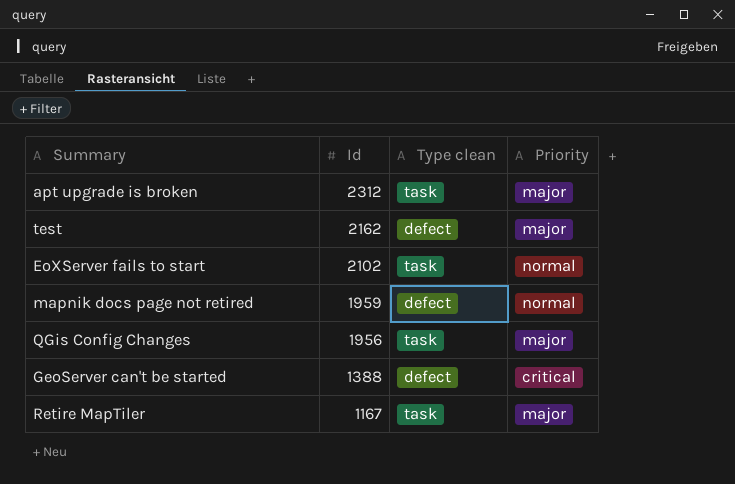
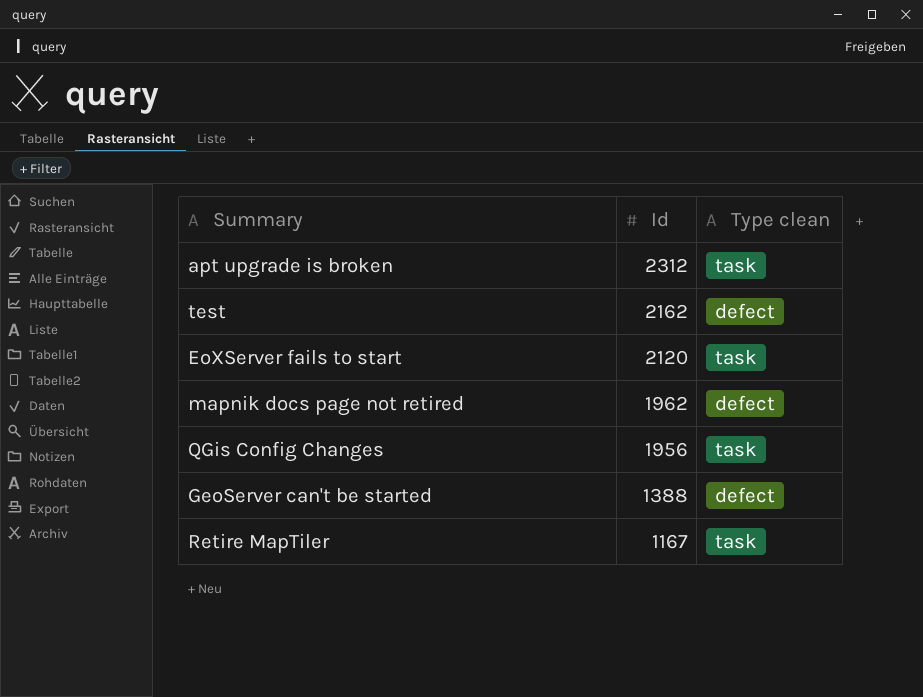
column Priority | position: 4 -> none
EoXServer fails to start | Id: 2102 -> 2120
mapnik docs page not retired | Id: 1959 -> 1962

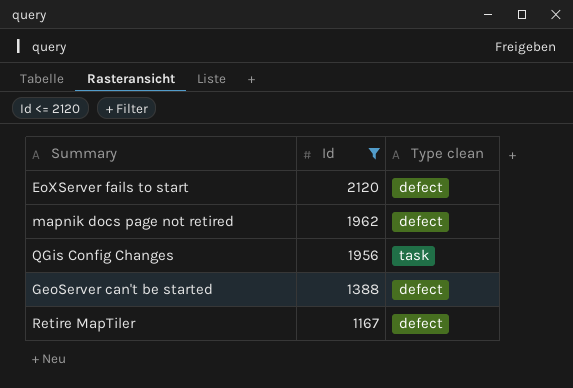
filter: none -> Id <= 2120
EoXServer fails to start | Type clean: task -> defect
Retire MapTiler | Type clean: task -> defect

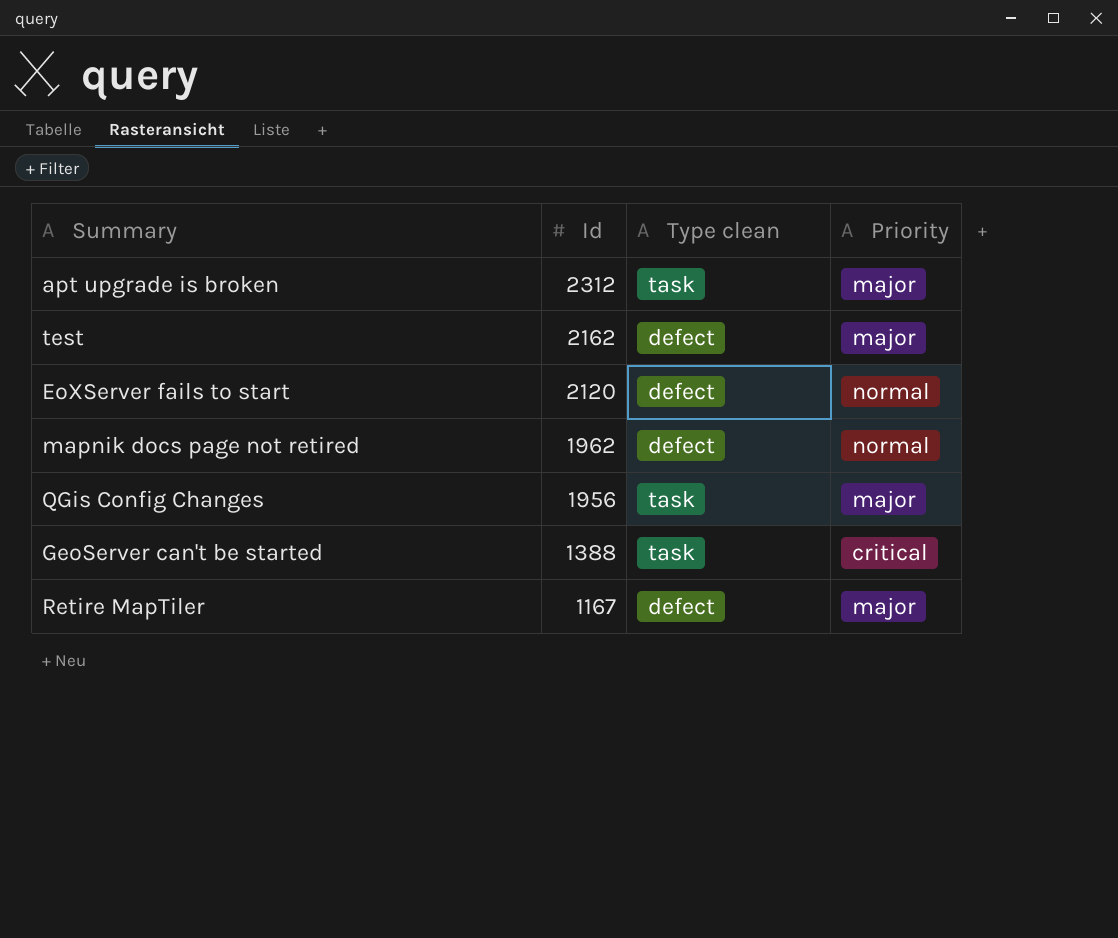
filter: Id <= 2120 -> none
column Priority | position: none -> 4
GeoServer can't be started | Type clean: defect -> task

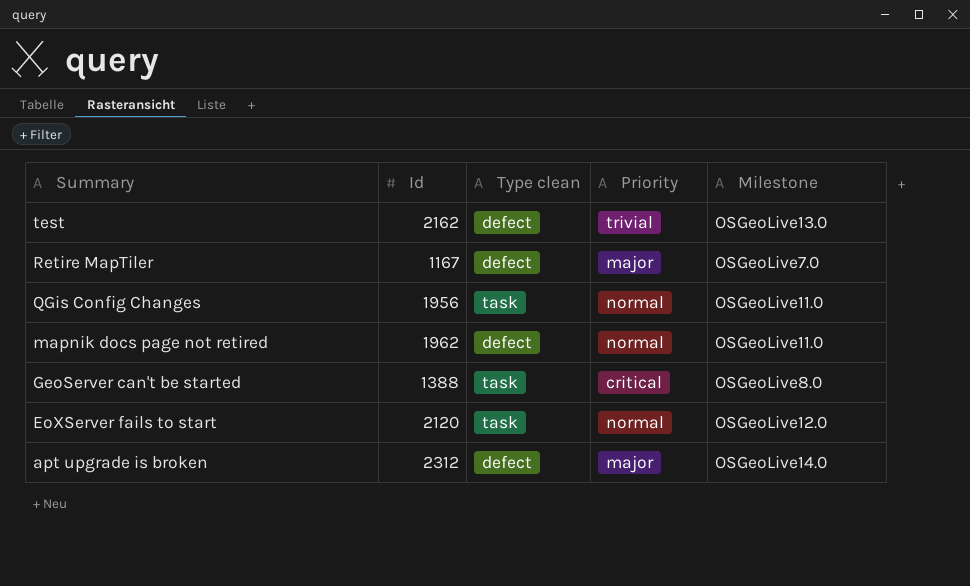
row order: Id descending -> Summary descending
column Milestone | position: none -> 5
test | Priority: major -> trivial
QGis Config Changes | Priority: major -> normal
EoXServer fails to start | Type clean: defect -> task
apt upgrade is broken | Type clean: task -> defect

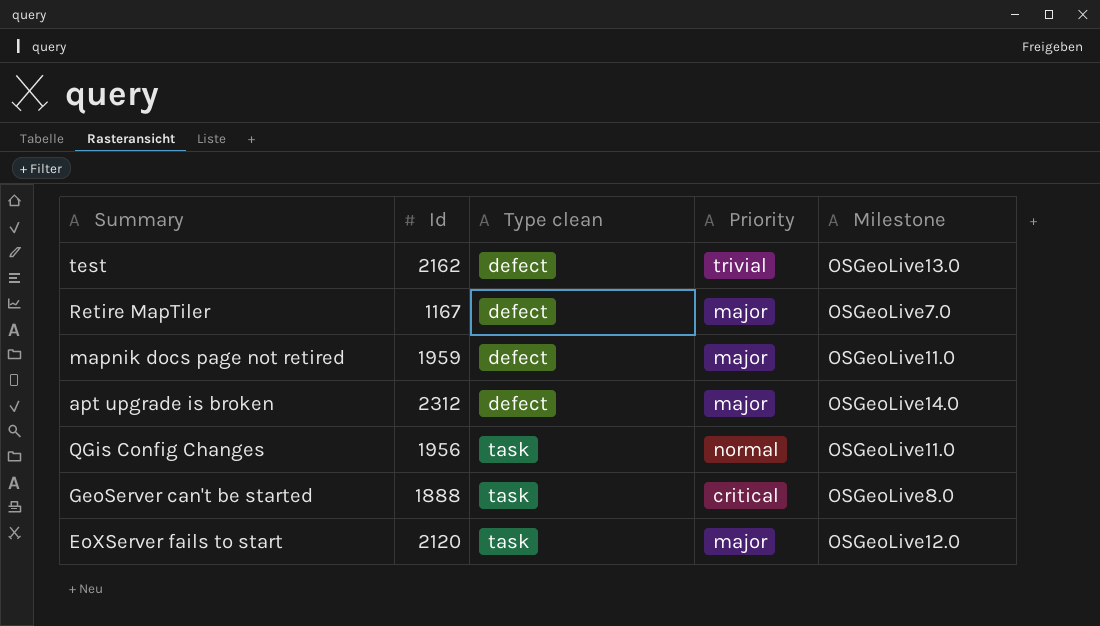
row order: Summary descending -> Type clean ascending
mapnik docs page not retired | Id: 1962 -> 1959
mapnik docs page not retired | Priority: normal -> major
GeoServer can't be started | Id: 1388 -> 1888
EoXServer fails to start | Priority: normal -> major

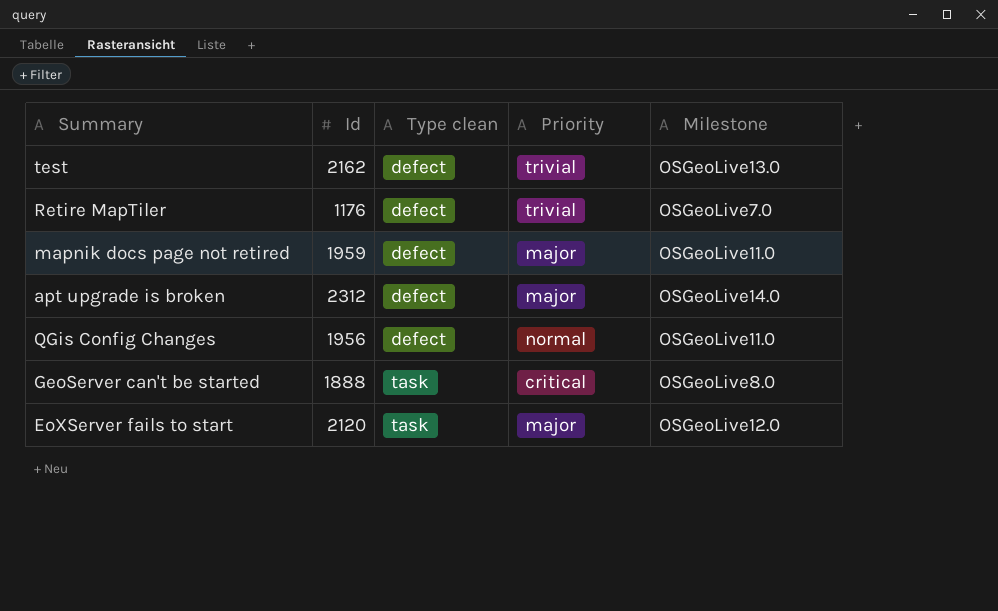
Retire MapTiler | Id: 1167 -> 1176
Retire MapTiler | Priority: major -> trivial
QGis Config Changes | Type clean: task -> defect

